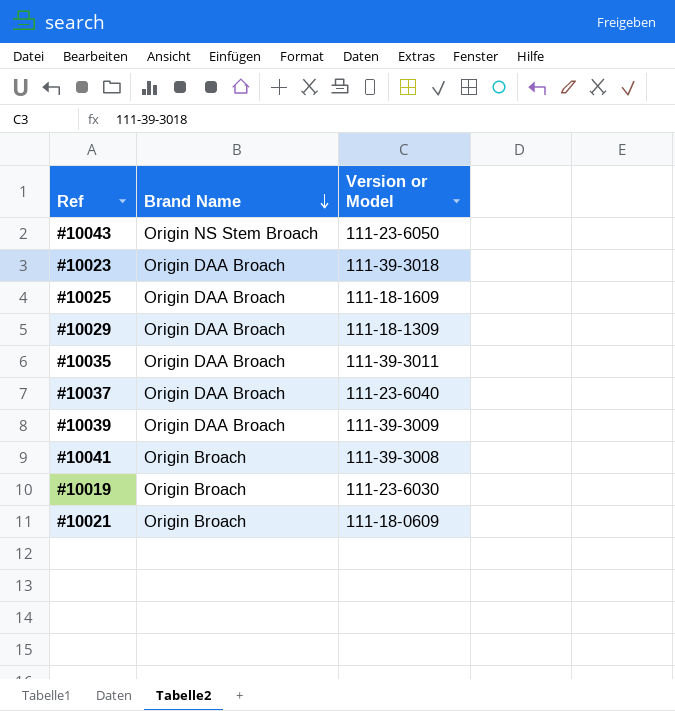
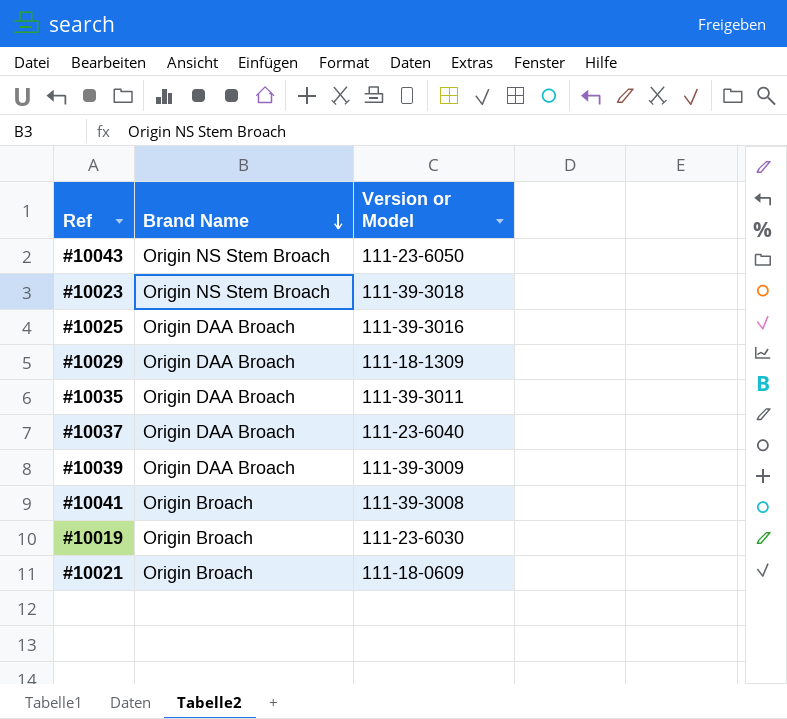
#10023 | Brand Name: Origin DAA Broach -> Origin NS Stem Broach
#10025 | Version or Model: 111-18-1609 -> 111-39-3016

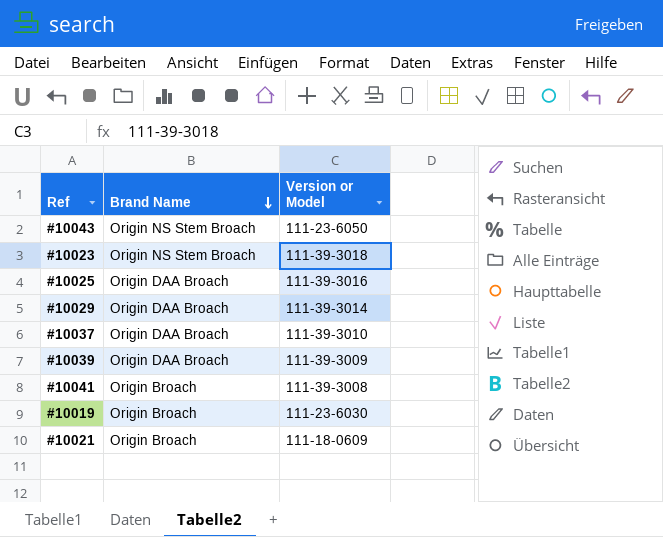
row #10035: Origin DAA Broach | 111-39-3011 -> none
#10029 | Version or Model: 111-18-1309 -> 111-39-3014
#10037 | Version or Model: 111-23-6040 -> 111-39-3010

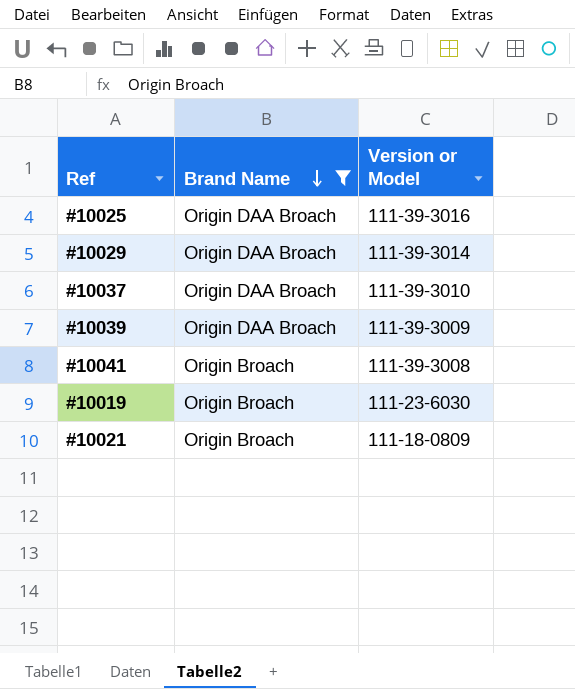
filter: none -> Brand Name != Origin NS Stem Broach
#10021 | Version or Model: 111-18-0609 -> 111-18-0809

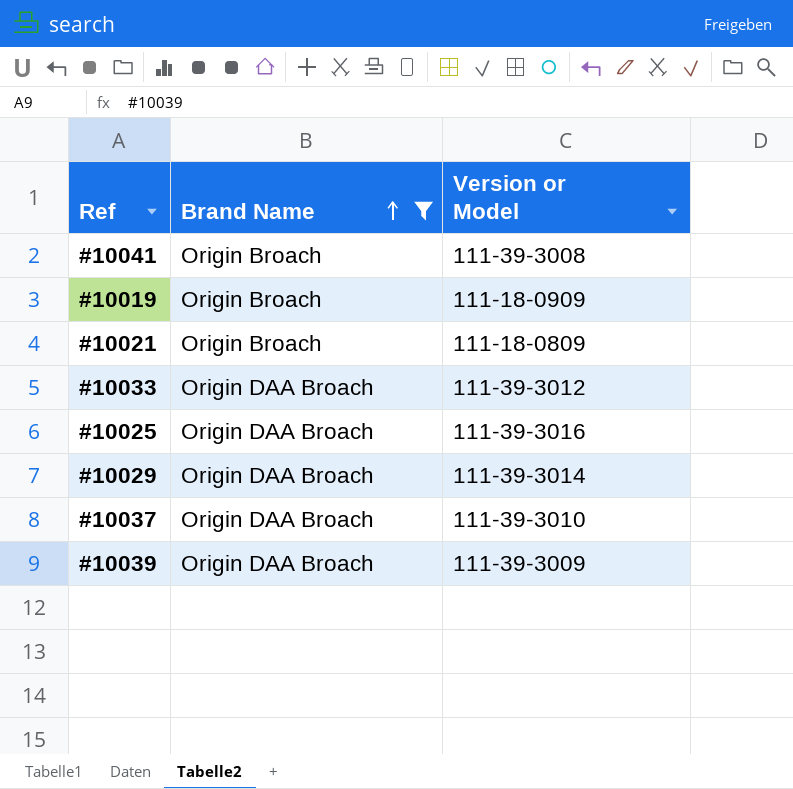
row order: Brand Name descending -> Brand Name ascending
#10019 | Version or Model: 111-23-6030 -> 111-18-0909
row #10033: none -> Origin DAA Broach | 111-39-3012

